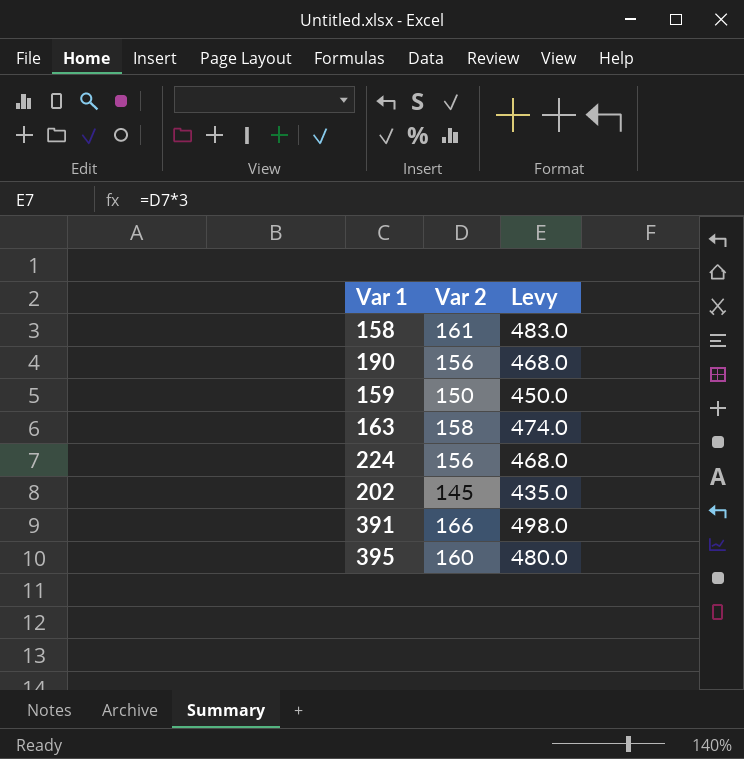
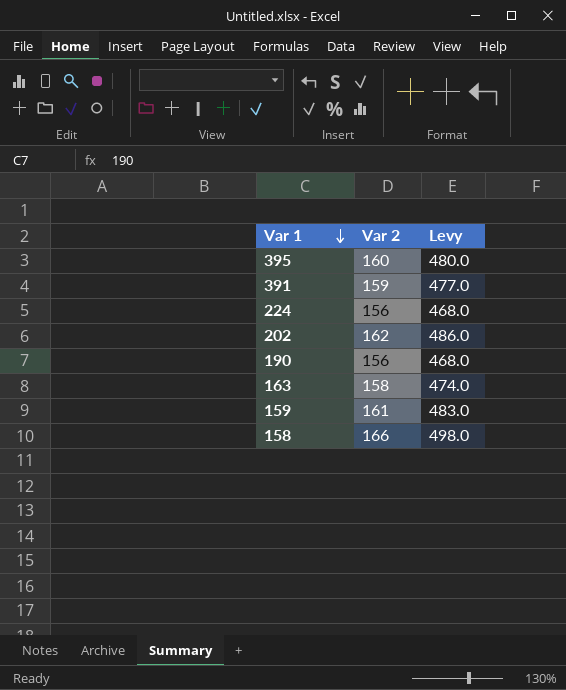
row order: none -> Var 1 descending
391 | Var 2: 166 -> 159
391 | Levy: 498.0 -> 477.0
202 | Var 2: 145 -> 162
202 | Levy: 435.0 -> 486.0
159 | Var 2: 150 -> 161
159 | Levy: 450.0 -> 483.0
158 | Var 2: 161 -> 166
158 | Levy: 483.0 -> 498.0

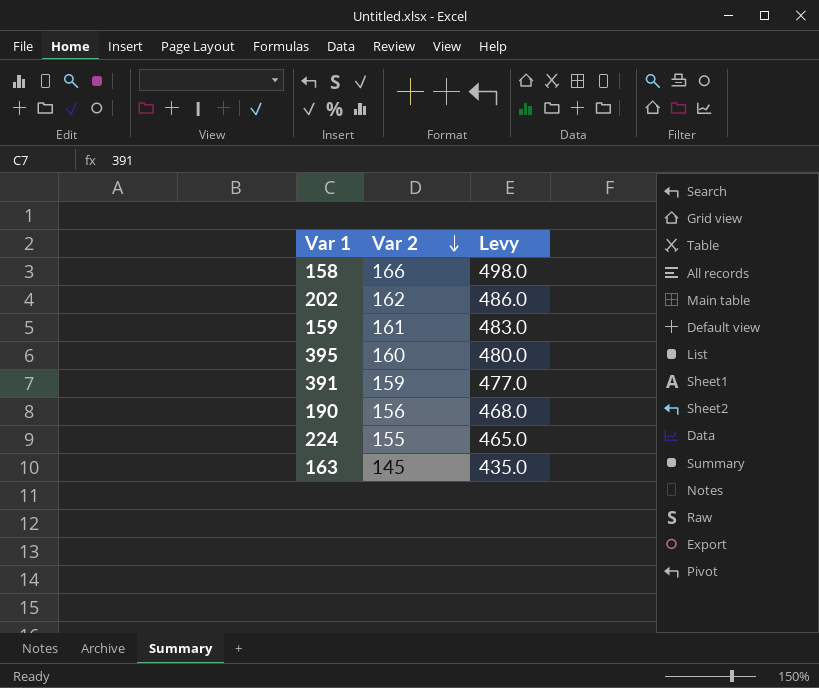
row order: Var 1 descending -> Var 2 descending
224 | Var 2: 156 -> 155
224 | Levy: 468.0 -> 465.0
163 | Var 2: 158 -> 145
163 | Levy: 474.0 -> 435.0

